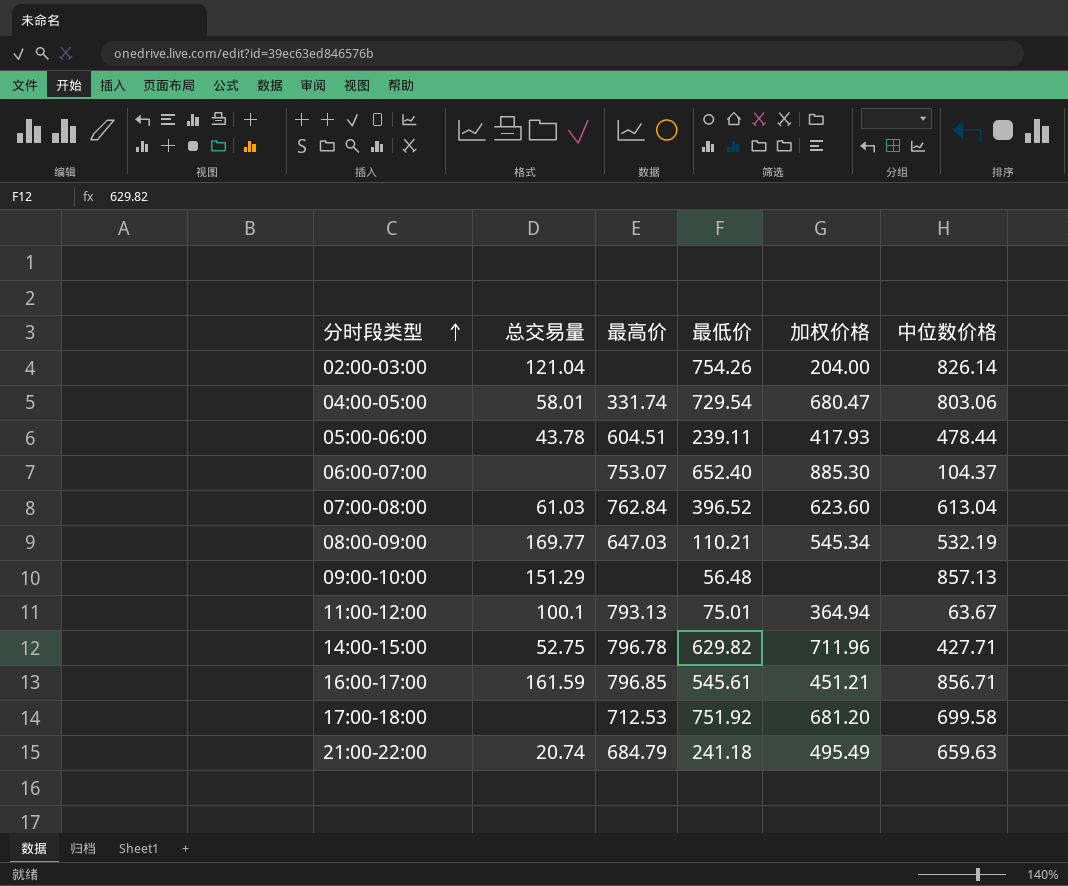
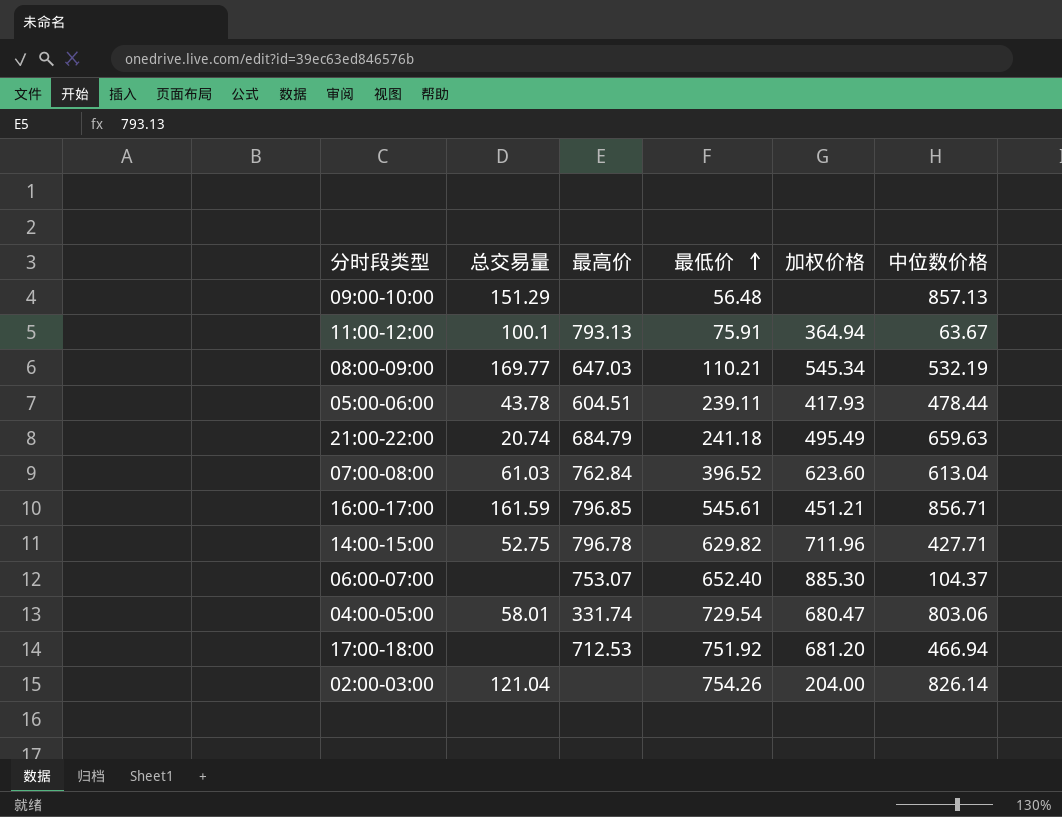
row order: 分时段类型 ascending -> 最低价 ascending
11:00-12:00 | 最低价: 75.01 -> 75.91
17:00-18:00 | 中位数价格: 699.58 -> 466.94

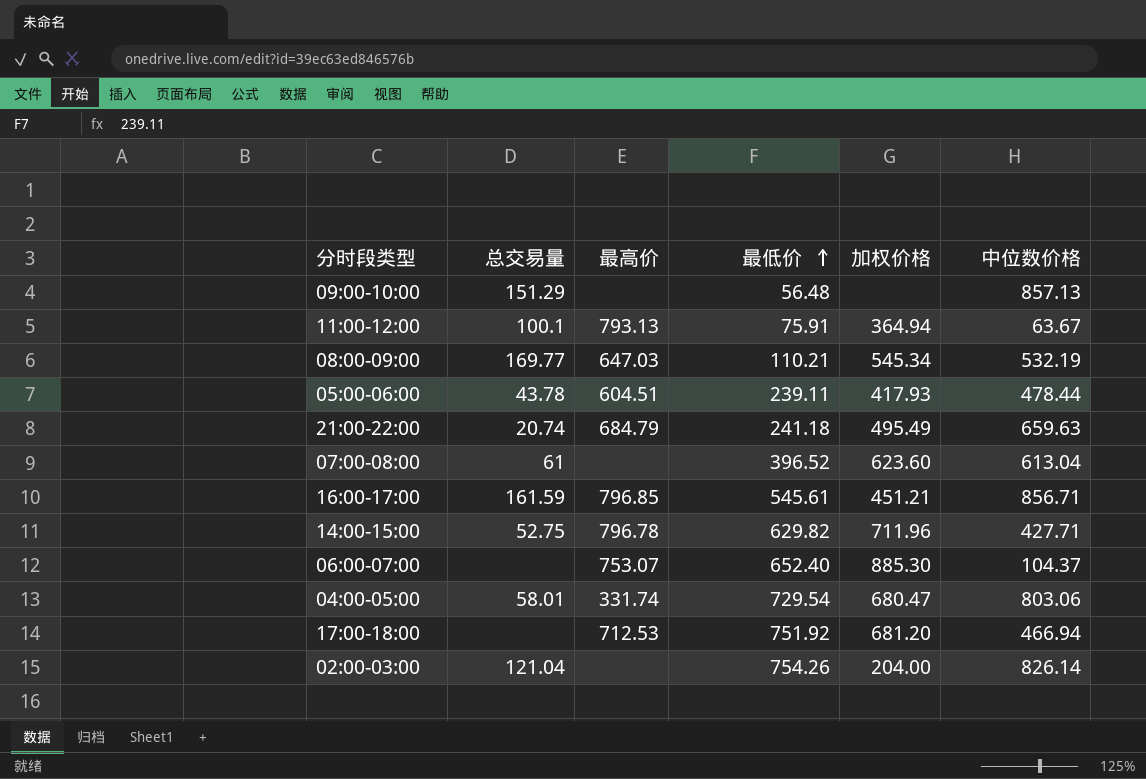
07:00-08:00 | 总交易量: 61.03 -> 61
07:00-08:00 | 最高价: 762.84 -> none

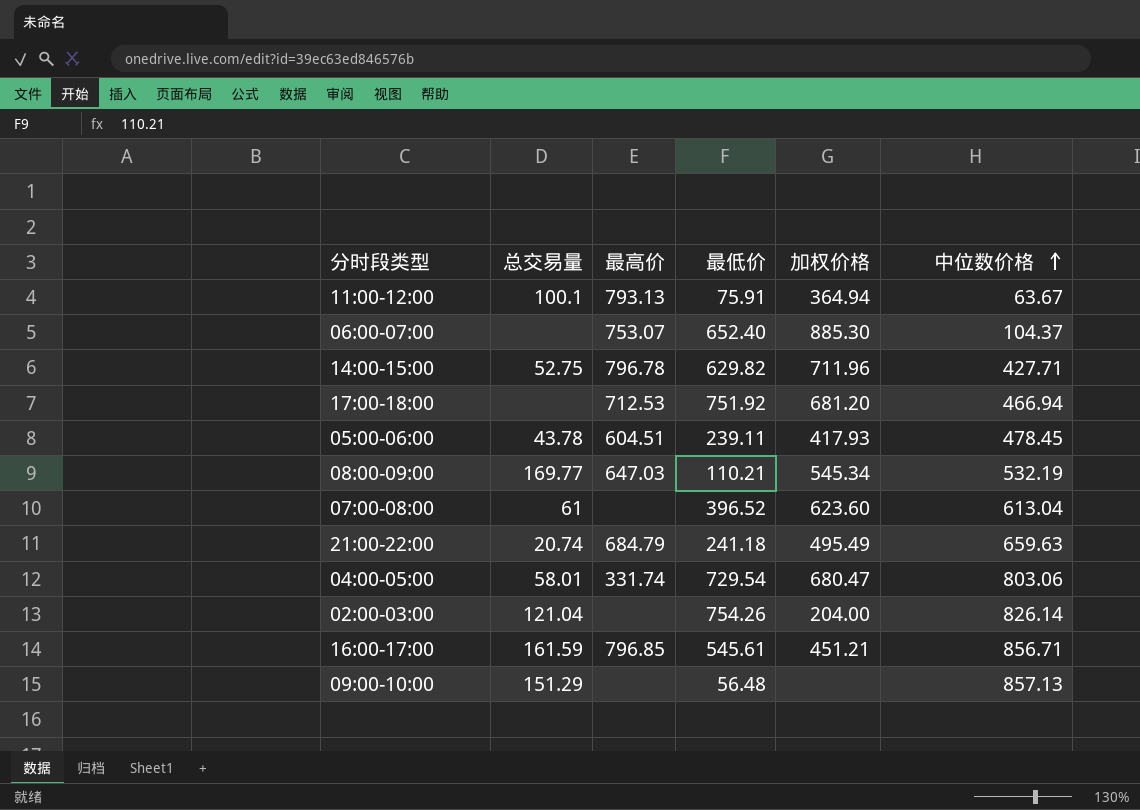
row order: 最低价 ascending -> 中位数价格 ascending
05:00-06:00 | 中位数价格: 478.44 -> 478.45

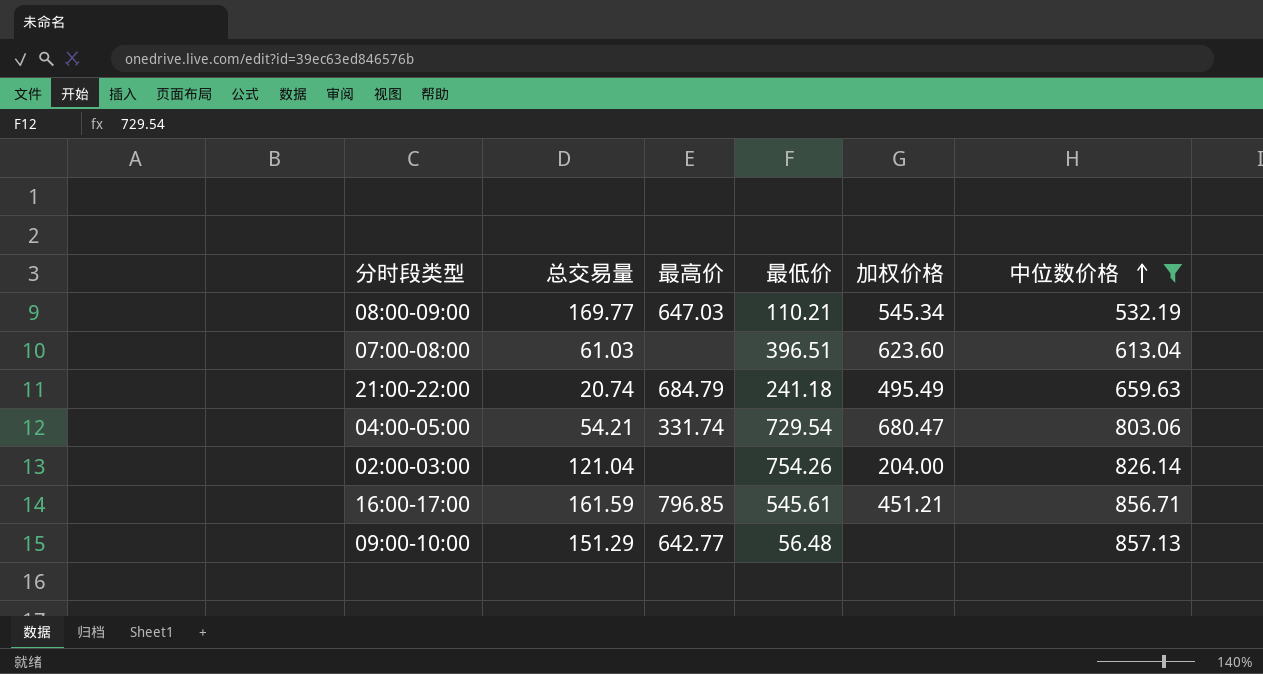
filter: none -> 中位数价格 >= 532.19
07:00-08:00 | 总交易量: 61 -> 61.03
07:00-08:00 | 最低价: 396.52 -> 396.51
04:00-05:00 | 总交易量: 58.01 -> 54.21
09:00-10:00 | 最高价: none -> 642.77

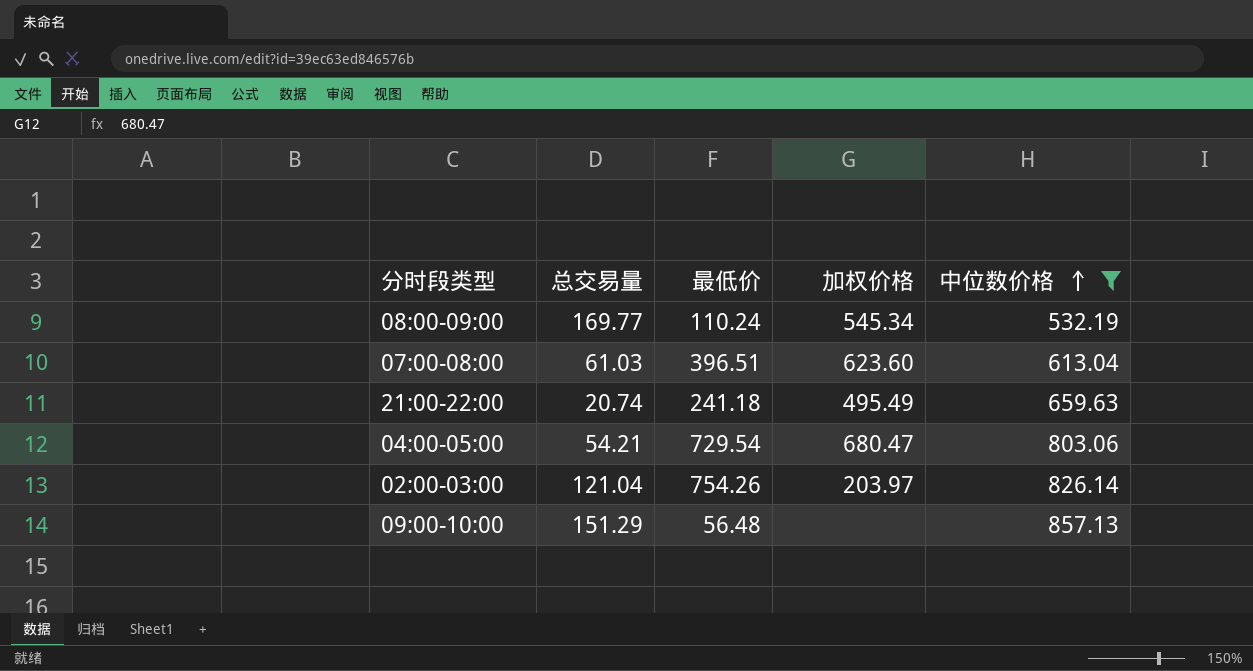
column 最高价 | position: 3 -> none
row 16:00-17:00: 161.59 | 796.85 | 545.61 | 451.21 | 856.71 -> none
08:00-09:00 | 最低价: 110.21 -> 110.24
02:00-03:00 | 加权价格: 204.00 -> 203.97

